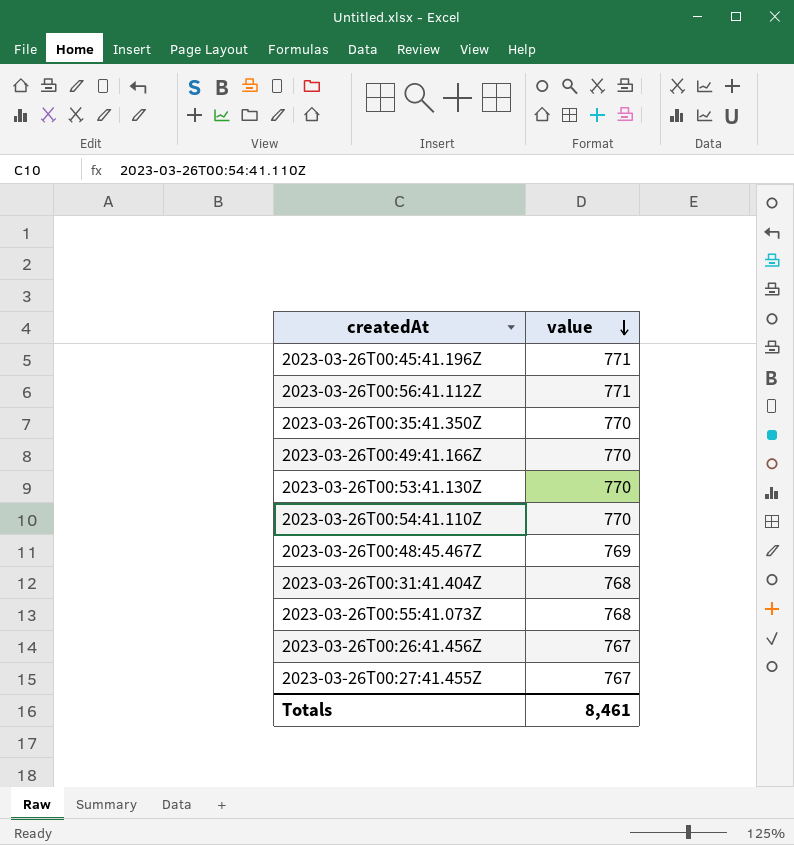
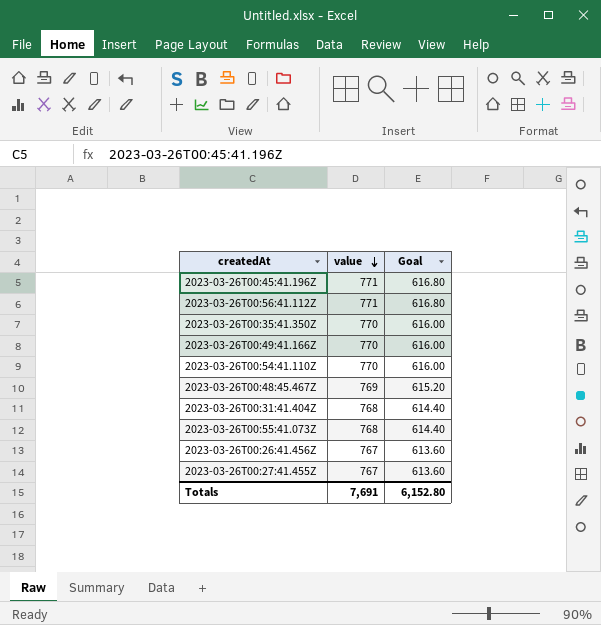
column Goal | formula: none -> [value] * 0.8
row 2023-03-26T00:53:41.130Z: 770 -> none
Totals | value: 8,461 -> 7,691

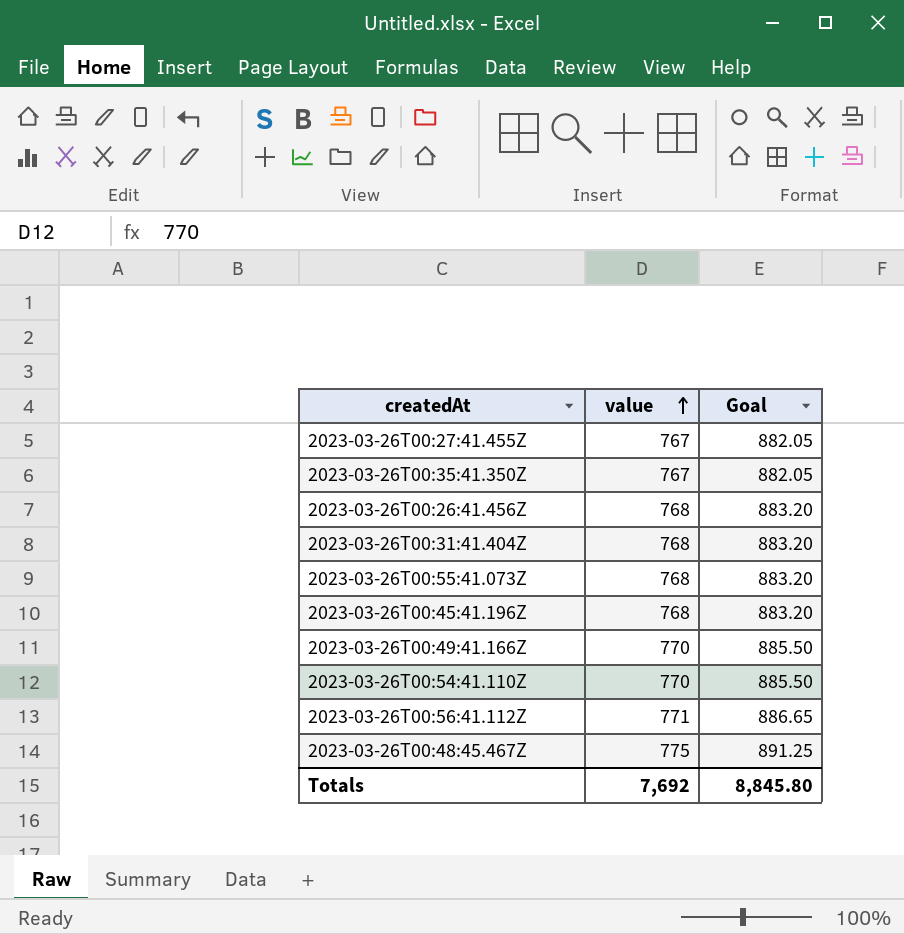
row order: value descending -> value ascending
column Goal | formula: [value] * 0.8 -> [value] * 1.15
2023-03-26T00:35:41.350Z | value: 770 -> 767
2023-03-26T00:26:41.456Z | value: 767 -> 768
2023-03-26T00:45:41.196Z | value: 771 -> 768
2023-03-26T00:48:45.467Z | value: 769 -> 775
Totals | value: 7,691 -> 7,692
Totals | Goal: 6,152.80 -> 8,845.80

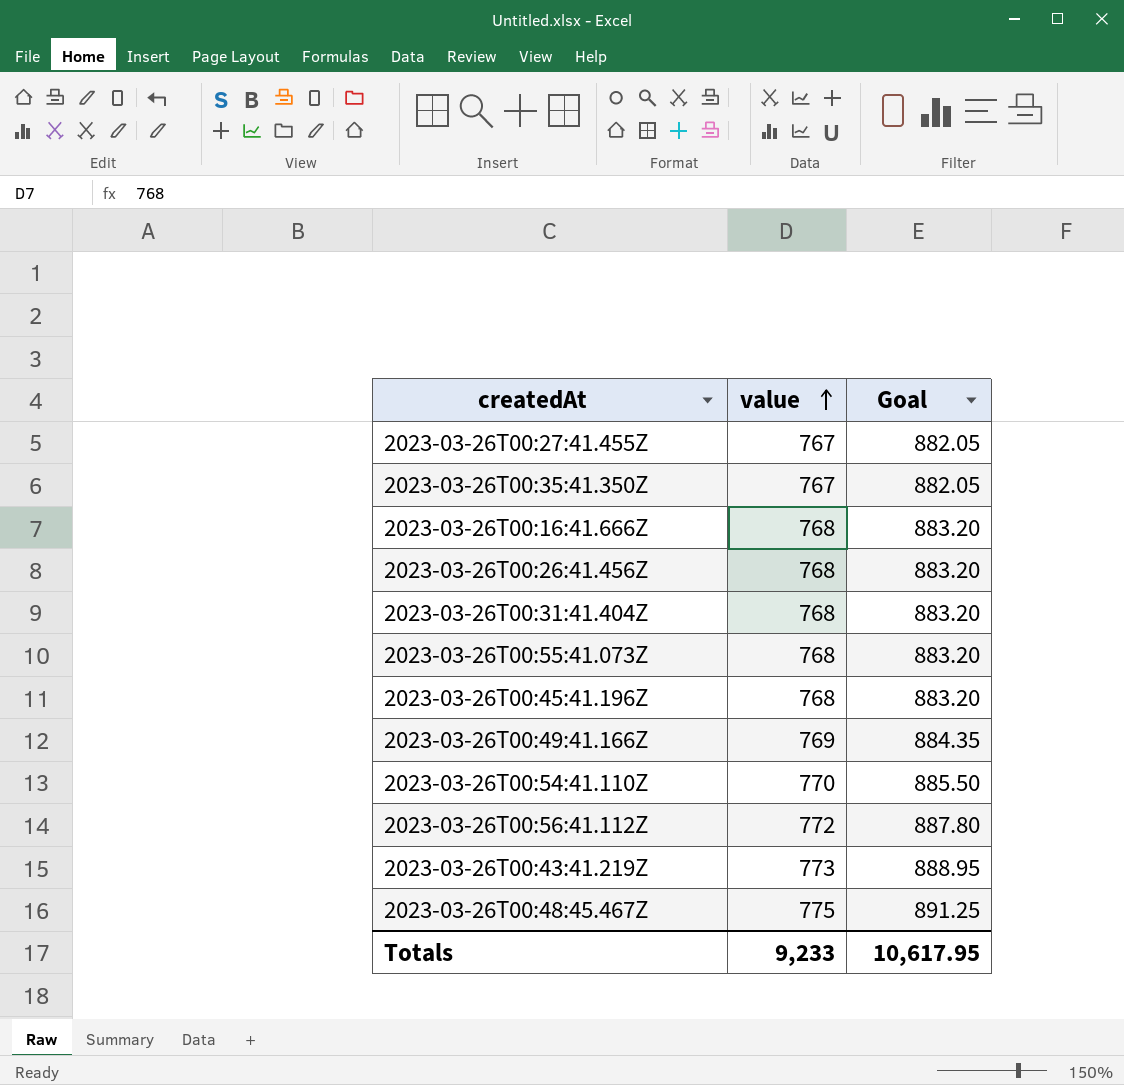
row 2023-03-26T00:16:41.666Z: none -> 768 | 883.20
2023-03-26T00:49:41.166Z | value: 770 -> 769
2023-03-26T00:49:41.166Z | Goal: 885.50 -> 884.35
2023-03-26T00:56:41.112Z | value: 771 -> 772
2023-03-26T00:56:41.112Z | Goal: 886.65 -> 887.80
row 2023-03-26T00:43:41.219Z: none -> 773 | 888.95
Totals | value: 7,692 -> 9,233
Totals | Goal: 8,845.80 -> 10,617.95

